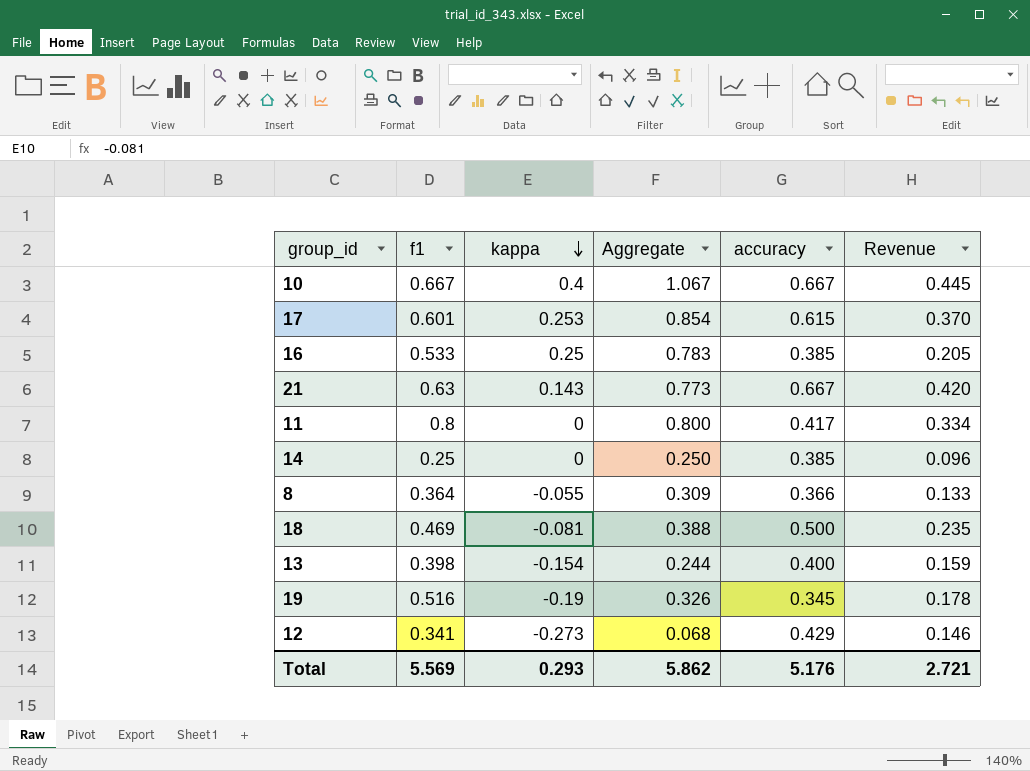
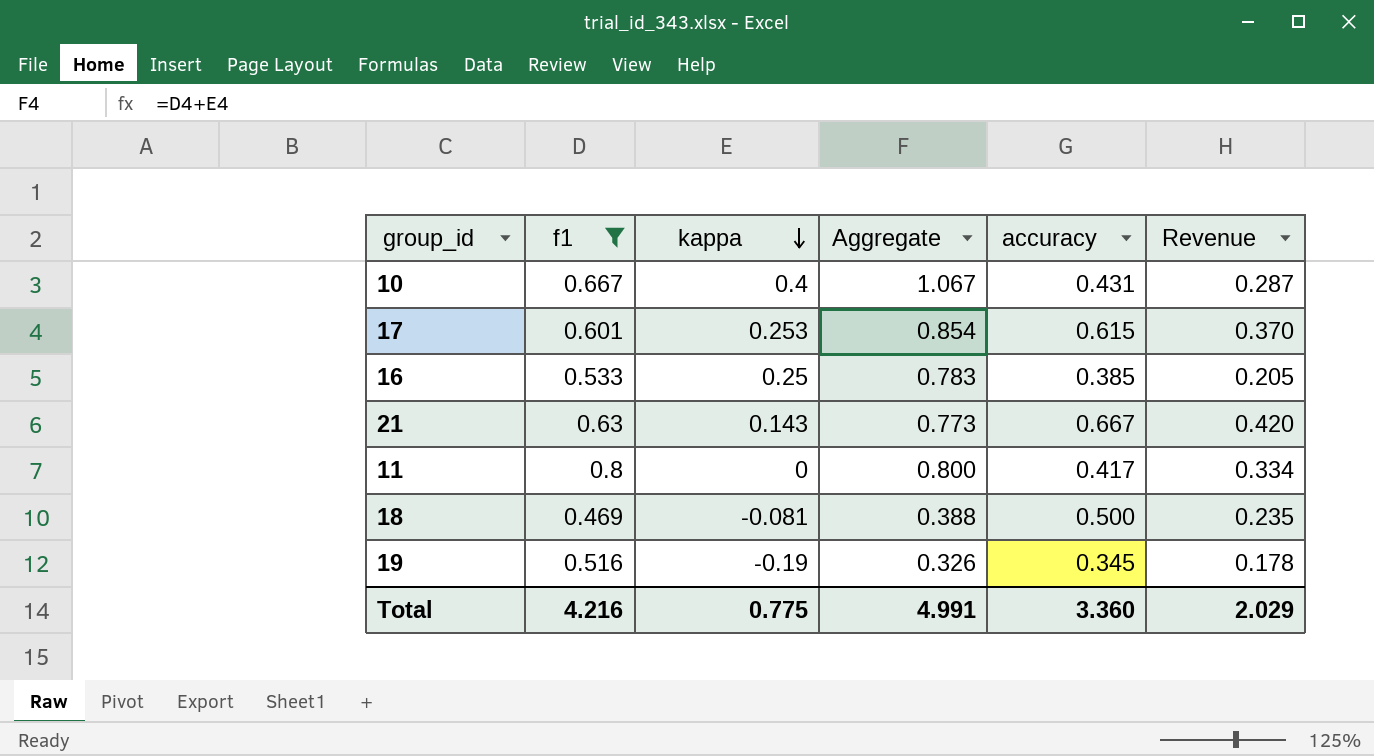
filter: none -> f1 >= 0.469
10 | accuracy: 0.667 -> 0.431
10 | Revenue: 0.445 -> 0.287
Total | f1: 5.569 -> 4.216
Total | kappa: 0.293 -> 0.775
Total | Aggregate: 5.862 -> 4.991
Total | accuracy: 5.176 -> 3.360
Total | Revenue: 2.721 -> 2.029

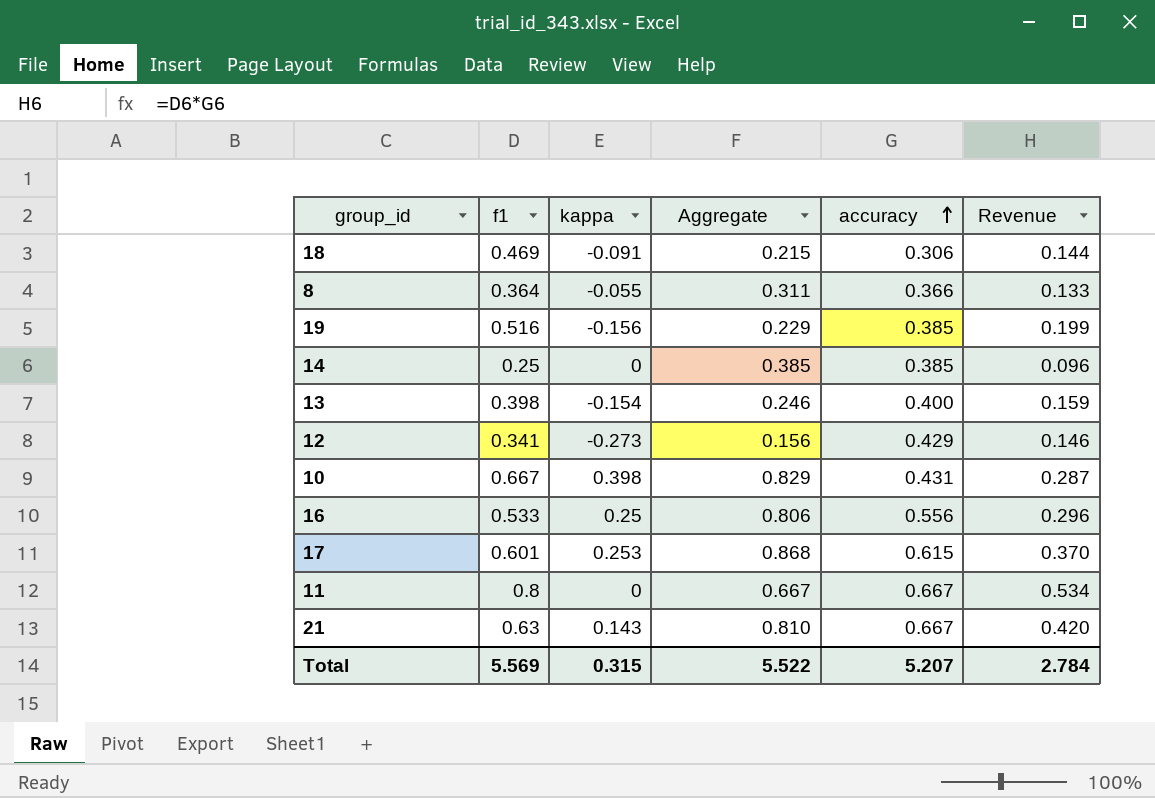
filter: f1 >= 0.469 -> none
row order: kappa descending -> accuracy ascending
column Aggregate | formula: [f1] + [kappa] -> [kappa] + [accuracy]
18 | kappa: -0.081 -> -0.091
18 | accuracy: 0.500 -> 0.306
18 | Revenue: 0.235 -> 0.144
19 | kappa: -0.19 -> -0.156
19 | accuracy: 0.345 -> 0.385
19 | Revenue: 0.178 -> 0.199
10 | kappa: 0.4 -> 0.398
16 | accuracy: 0.385 -> 0.556
16 | Revenue: 0.205 -> 0.296
11 | accuracy: 0.417 -> 0.667
11 | Revenue: 0.334 -> 0.534
Total | f1: 4.216 -> 5.569
Total | kappa: 0.775 -> 0.315
Total | Aggregate: 4.991 -> 5.522
Total | accuracy: 3.360 -> 5.207
Total | Revenue: 2.029 -> 2.784

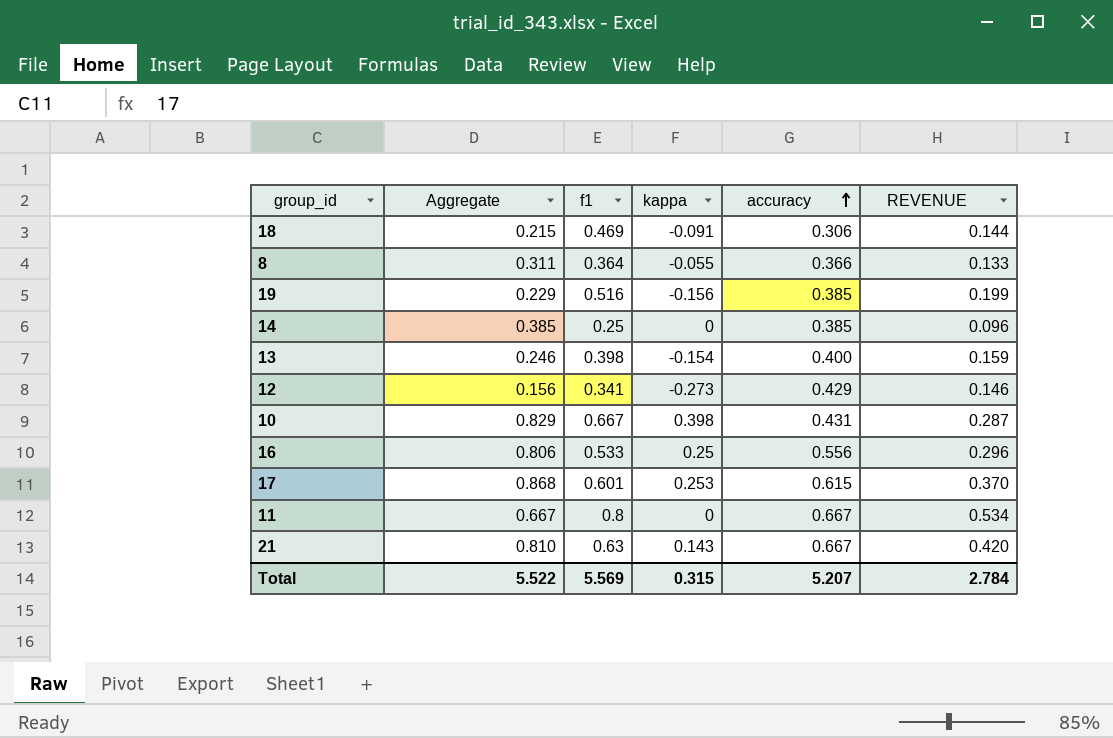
column Aggregate | position: 4 -> 2
column name: Revenue -> REVENUE

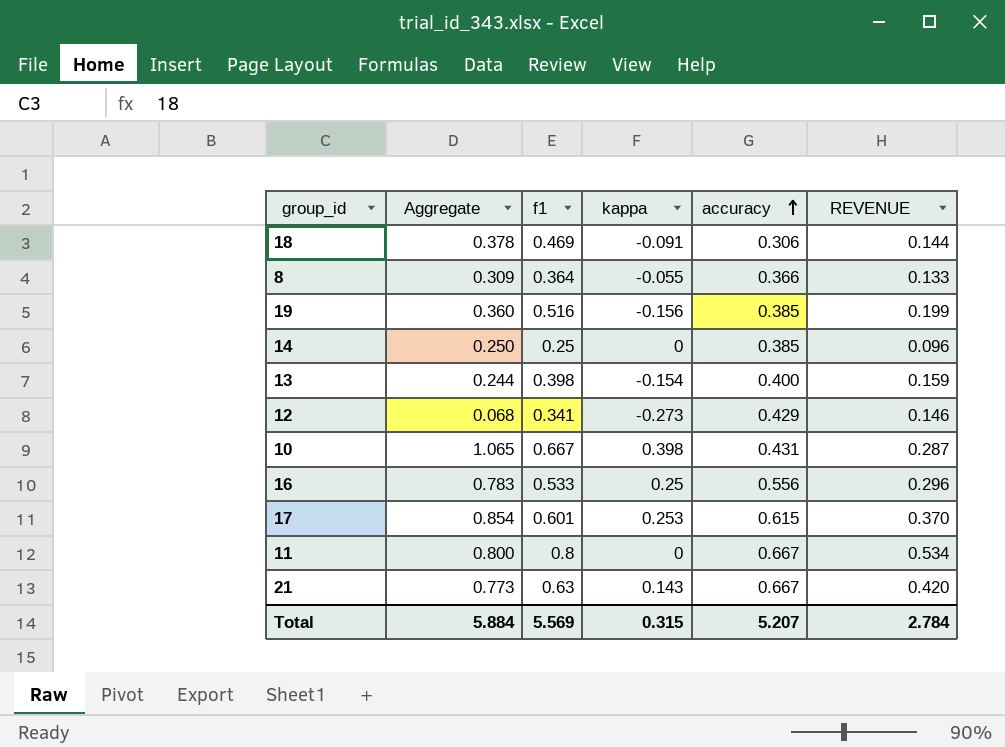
column Aggregate | formula: [kappa] + [accuracy] -> [f1] + [kappa]
Total | Aggregate: 5.522 -> 5.884

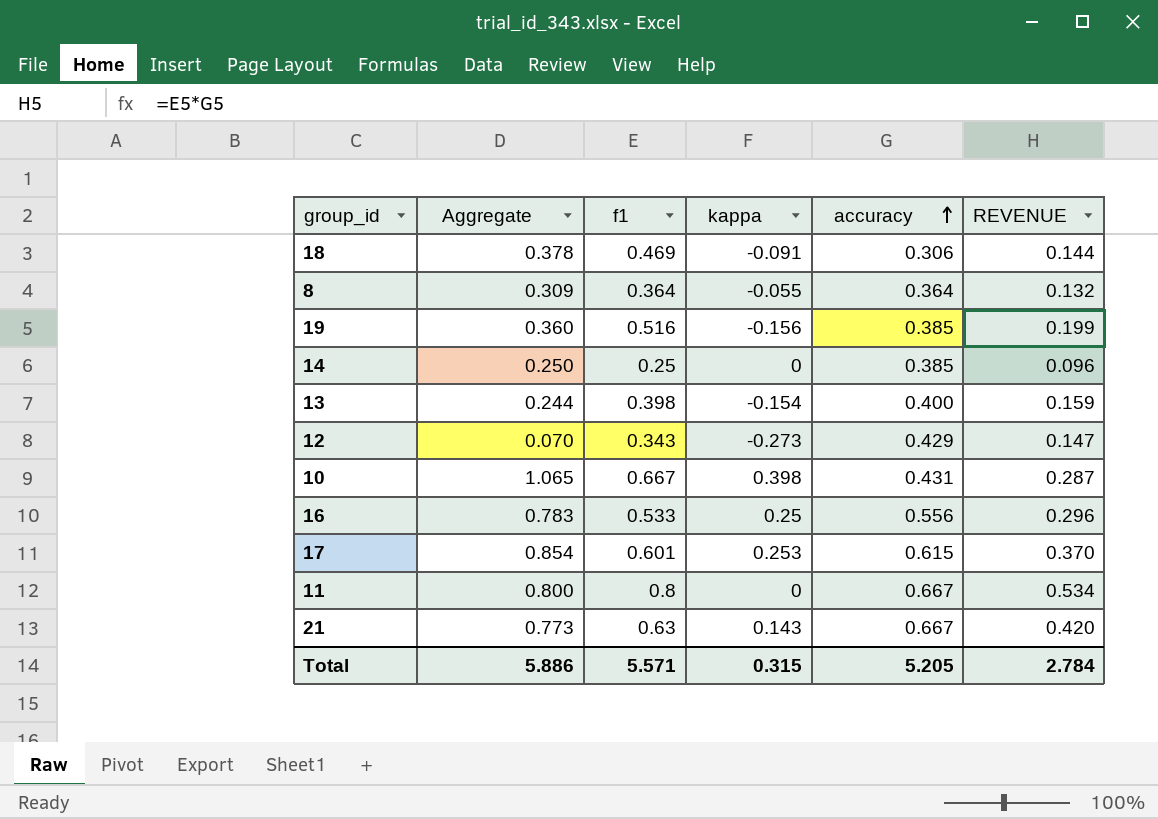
8 | accuracy: 0.366 -> 0.364
8 | REVENUE: 0.133 -> 0.132
12 | Aggregate: 0.068 -> 0.070
12 | f1: 0.341 -> 0.343
12 | REVENUE: 0.146 -> 0.147
Total | Aggregate: 5.884 -> 5.886
Total | f1: 5.569 -> 5.571
Total | accuracy: 5.207 -> 5.205

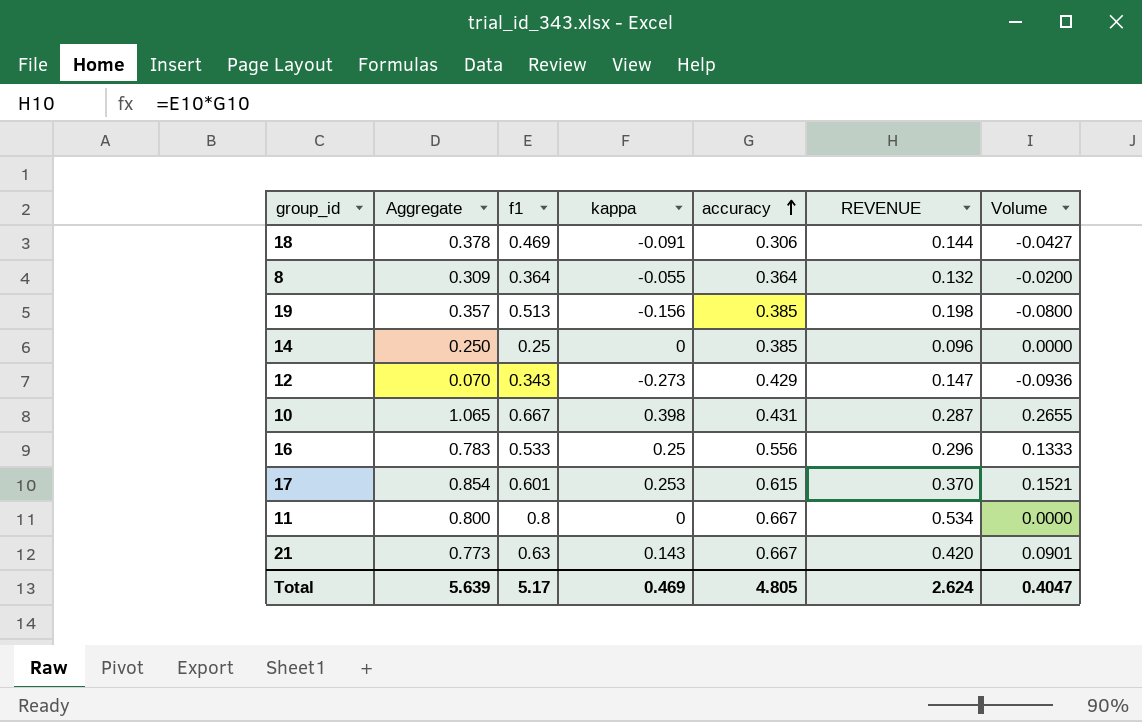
column Volume | formula: none -> [f1] * [kappa]
row 13: 0.244 | 0.398 | -0.154 | 0.400 | 0.159 -> none
19 | Aggregate: 0.360 -> 0.357
19 | f1: 0.516 -> 0.513
19 | REVENUE: 0.199 -> 0.198
Total | Aggregate: 5.886 -> 5.639
Total | f1: 5.571 -> 5.17
Total | kappa: 0.315 -> 0.469
Total | accuracy: 5.205 -> 4.805
Total | REVENUE: 2.784 -> 2.624

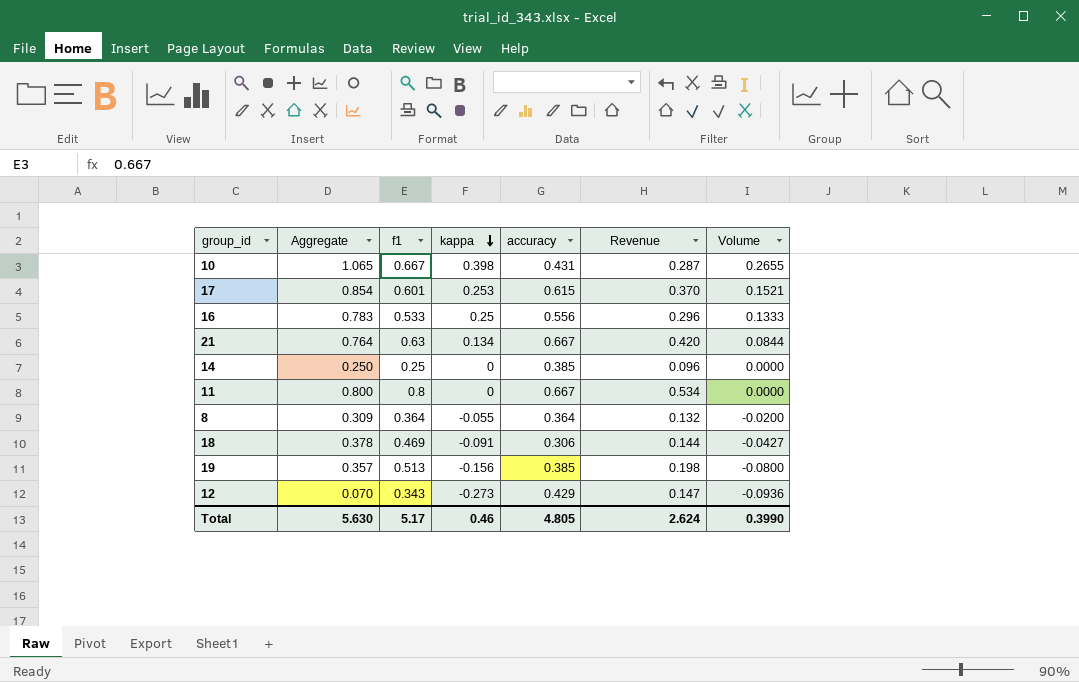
row order: accuracy ascending -> kappa descending
column name: REVENUE -> Revenue
21 | Aggregate: 0.773 -> 0.764
21 | kappa: 0.143 -> 0.134
21 | Volume: 0.0901 -> 0.0844
Total | Aggregate: 5.639 -> 5.630
Total | kappa: 0.469 -> 0.46
Total | Volume: 0.4047 -> 0.3990

